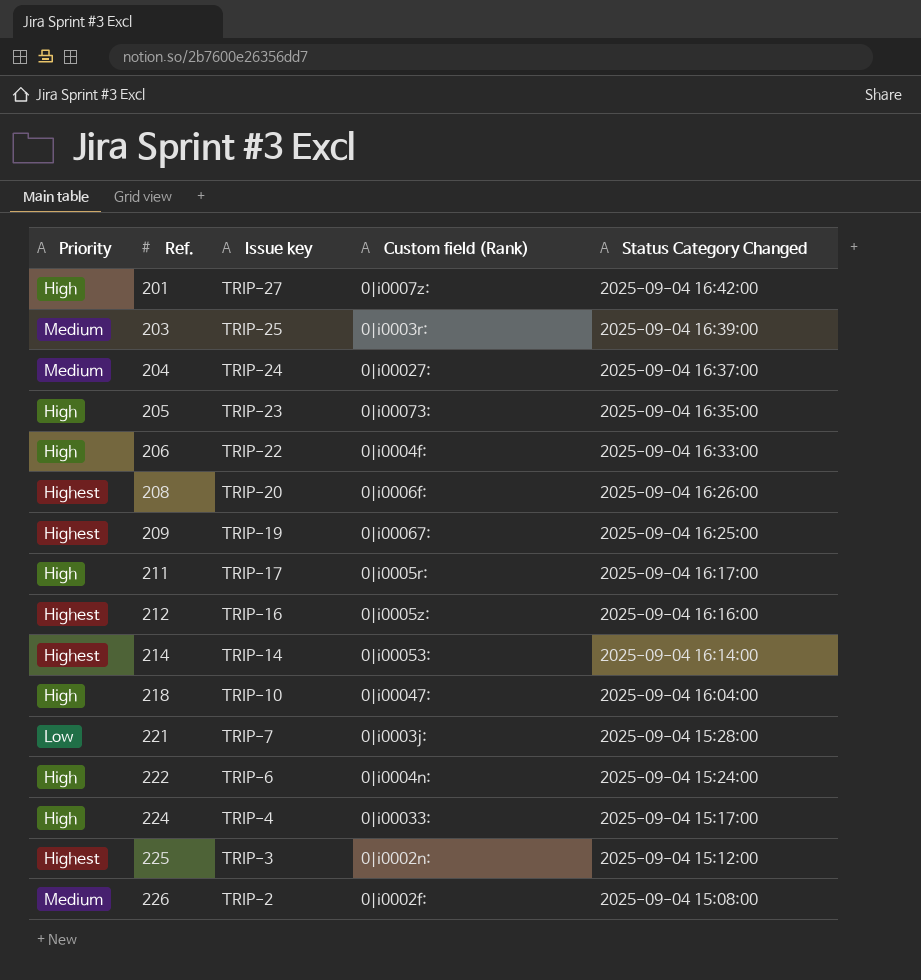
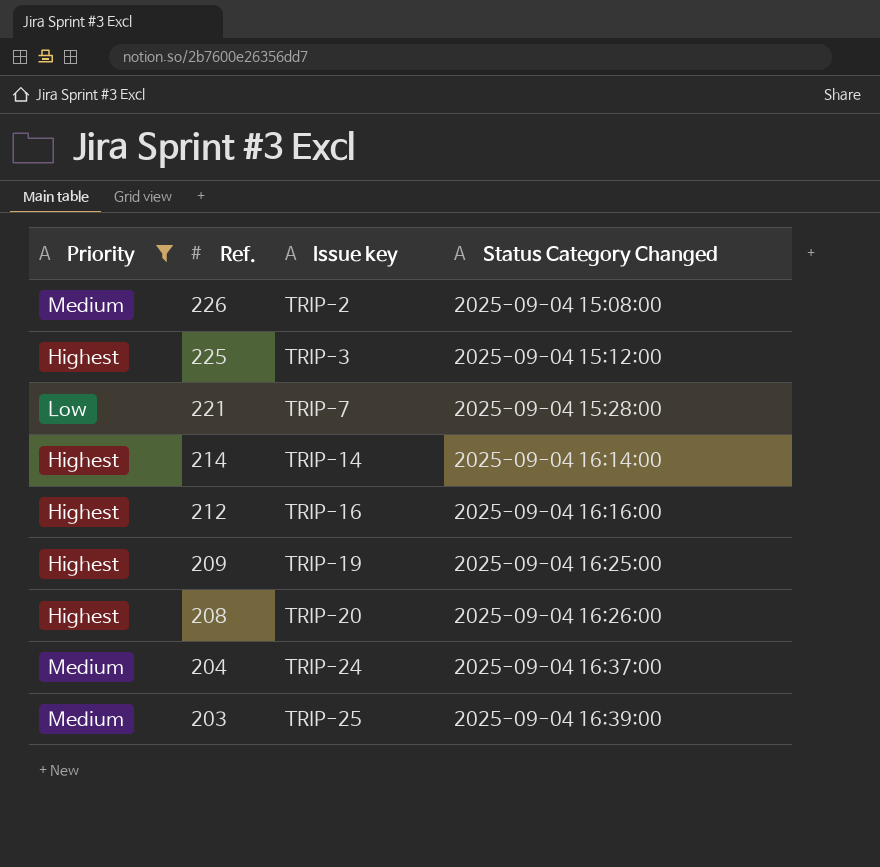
filter: none -> Priority != High
row order: Ref. ascending -> Ref. descending
column Custom field (Rank) | position: 4 -> none

